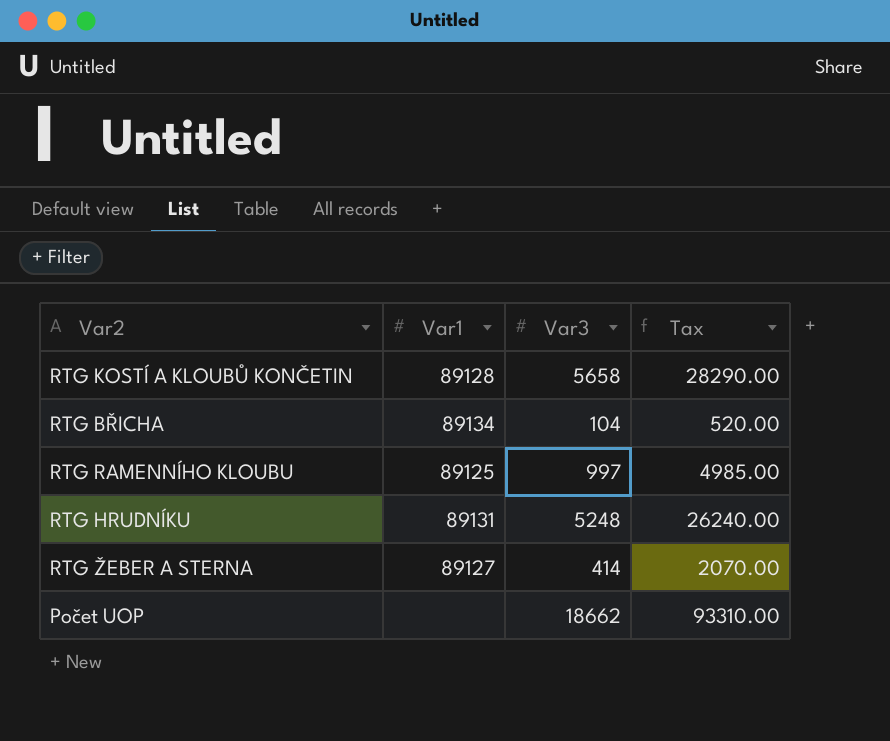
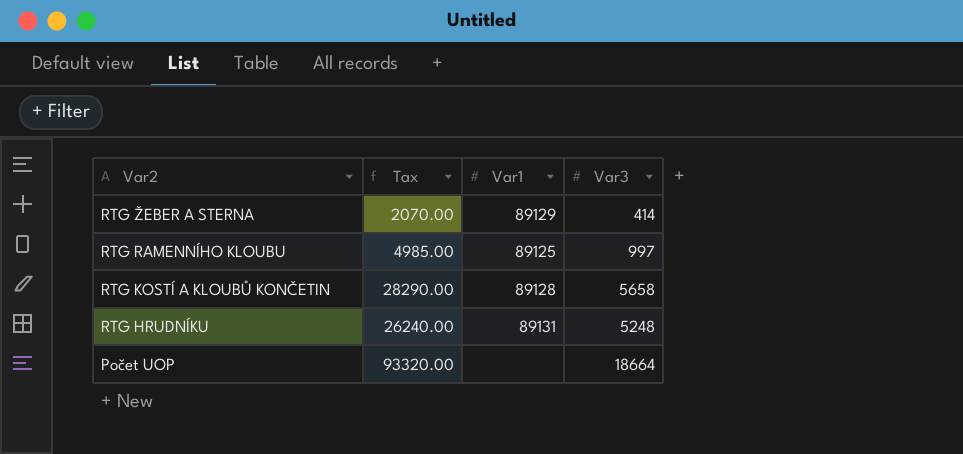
row order: none -> Var2 descending
column Tax | position: 4 -> 2
row RTG BŘICHA: 89134 | 104 | 520.00 -> none
RTG ŽEBER A STERNA | Var1: 89127 -> 89129
Počet UOP | Tax: 93310.00 -> 93320.00
Počet UOP | Var3: 18662 -> 18664

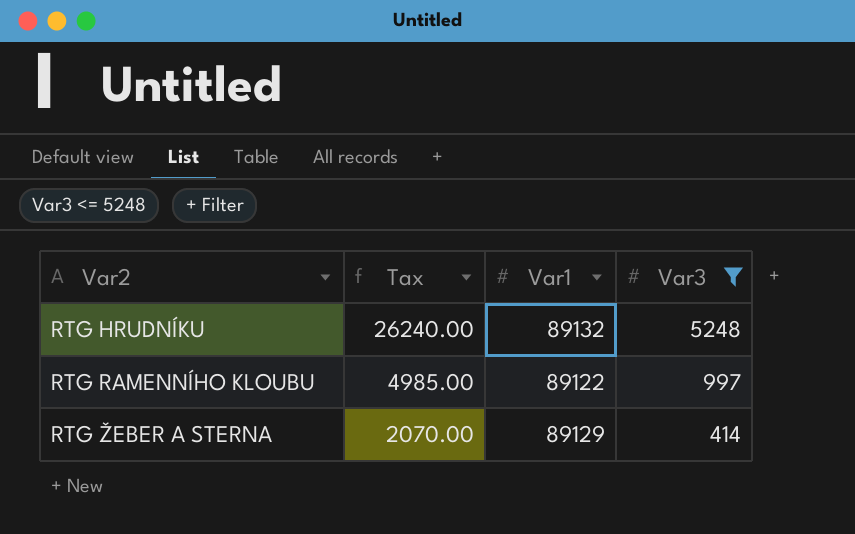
filter: none -> Var3 <= 5248
row order: Var2 descending -> Var2 ascending
RTG HRUDNÍKU | Var1: 89131 -> 89132
RTG RAMENNÍHO KLOUBU | Var1: 89125 -> 89122

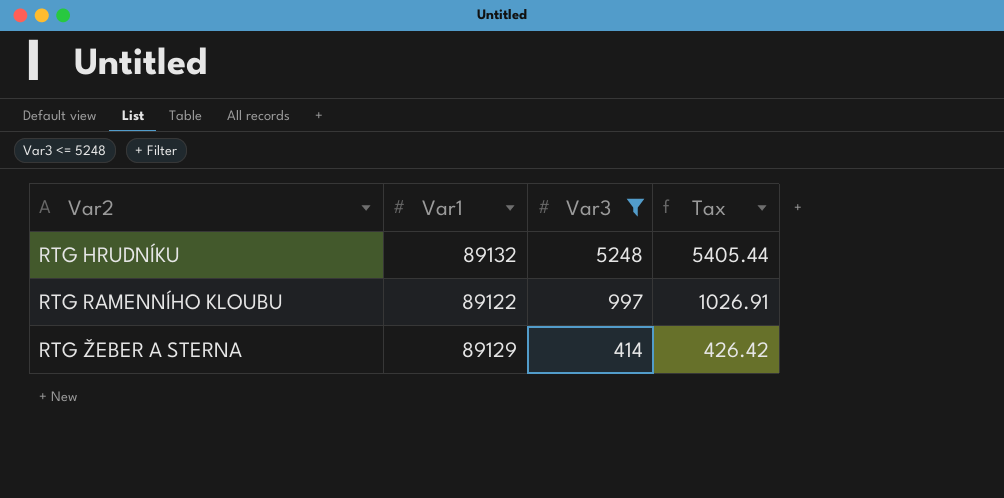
column Tax | formula: [Var3] * 5 -> [Var3] * 1.03
column Tax | position: 2 -> 4

